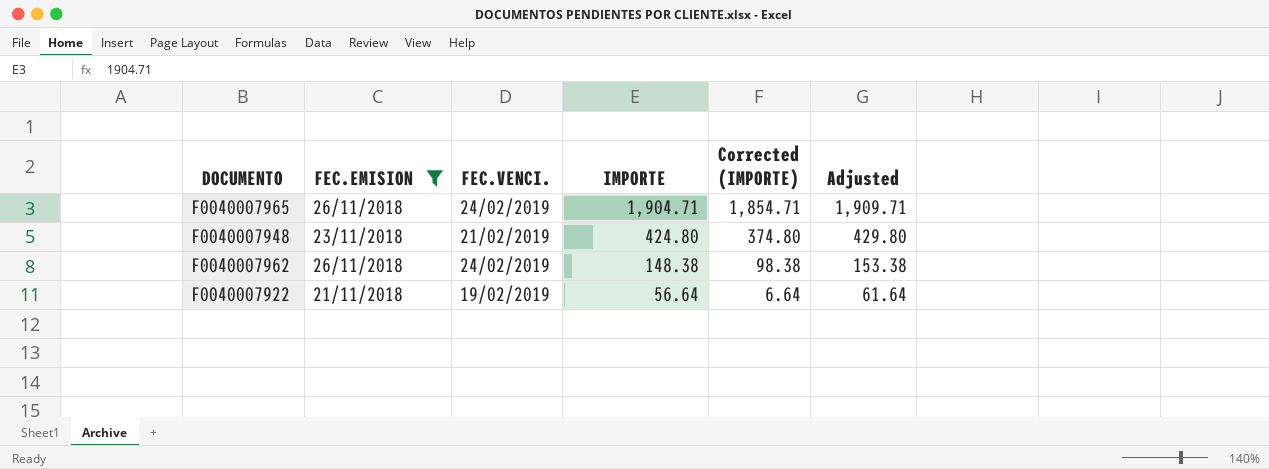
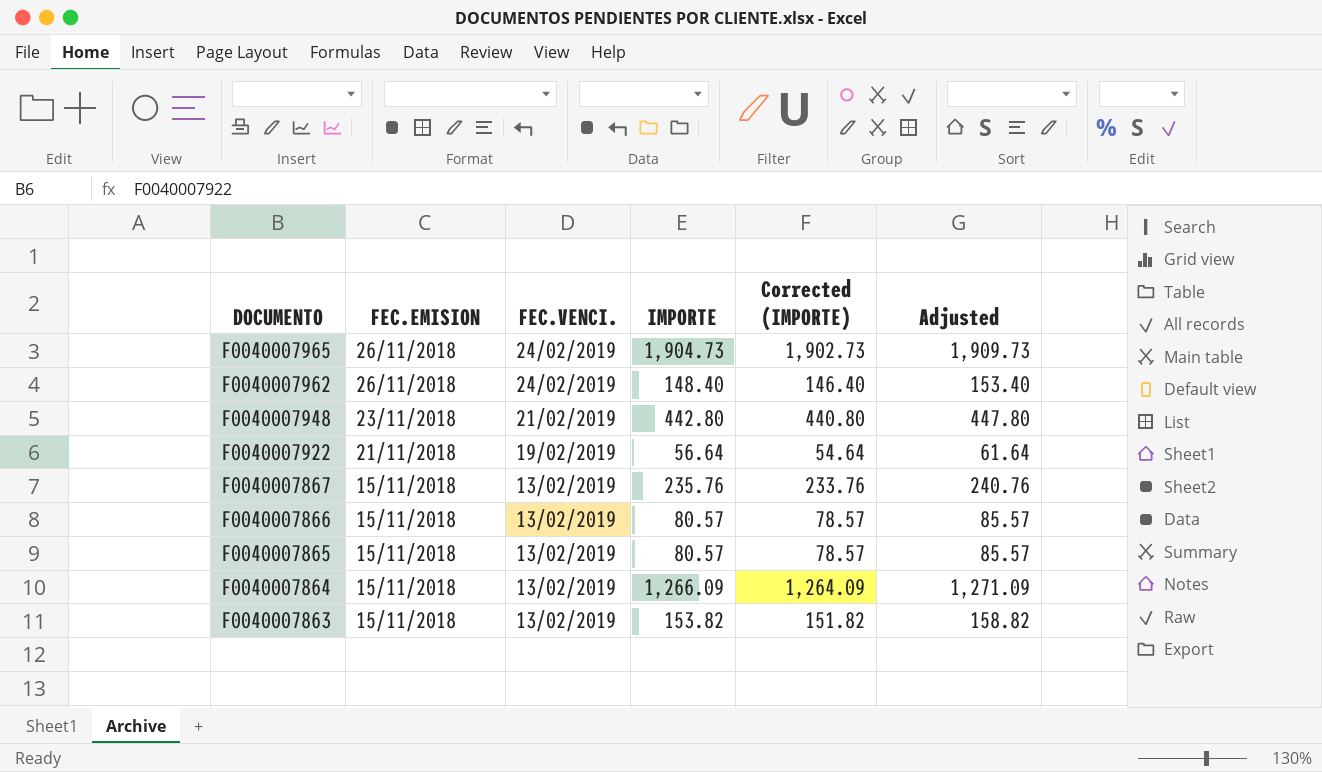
filter: FEC.EMISION != 15/11/2018 -> none
row order: IMPORTE descending -> DOCUMENTO descending
column Corrected (IMPORTE) | formula: [IMPORTE] - 50 -> [IMPORTE] - 2
F0040007965 | IMPORTE: 1,904.71 -> 1,904.73
F0040007965 | Adjusted: 1,909.71 -> 1,909.73
F0040007962 | IMPORTE: 148.38 -> 148.40
F0040007962 | Adjusted: 153.38 -> 153.40
F0040007948 | IMPORTE: 424.80 -> 442.80
F0040007948 | Adjusted: 429.80 -> 447.80

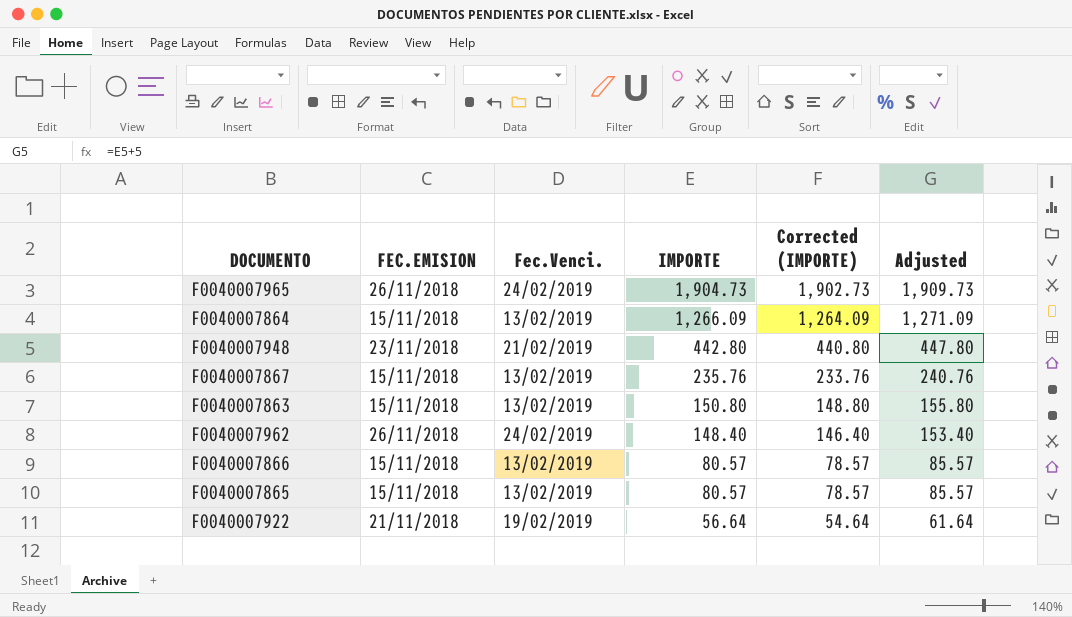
row order: DOCUMENTO descending -> IMPORTE descending
column name: FEC.VENCI. -> Fec.Venci.
F0040007863 | IMPORTE: 153.82 -> 150.80
F0040007863 | Corrected (IMPORTE): 151.82 -> 148.80
F0040007863 | Adjusted: 158.82 -> 155.80

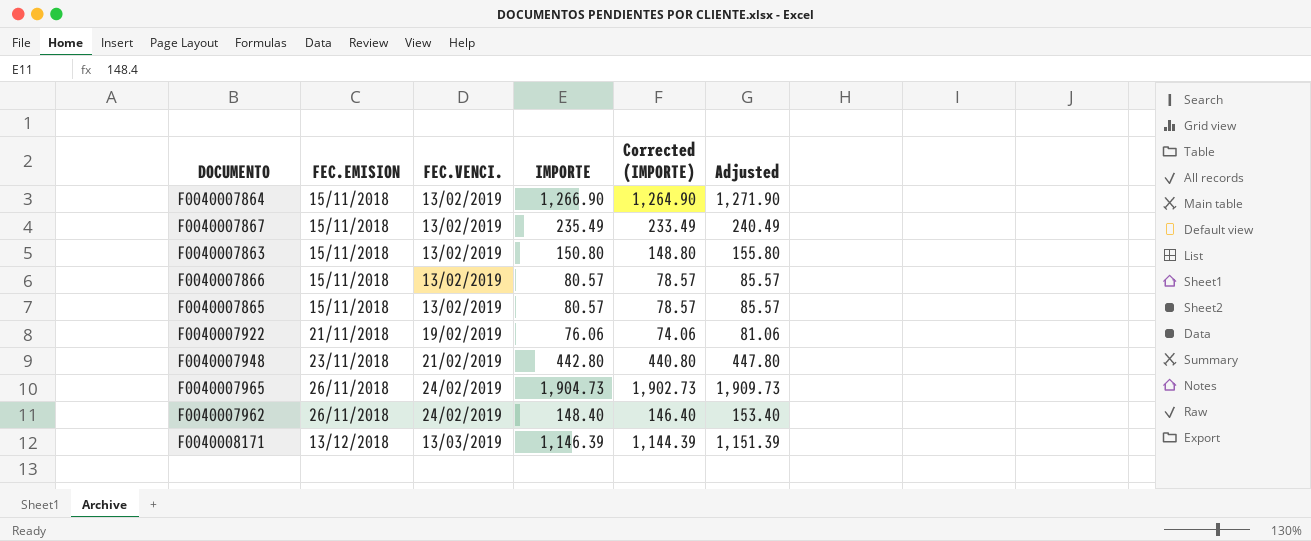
row order: IMPORTE descending -> FEC.EMISION ascending
column name: Fec.Venci. -> FEC.VENCI.
F0040007864 | IMPORTE: 1,266.09 -> 1,266.90
F0040007864 | Corrected (IMPORTE): 1,264.09 -> 1,264.90
F0040007864 | Adjusted: 1,271.09 -> 1,271.90
F0040007867 | IMPORTE: 235.76 -> 235.49
F0040007867 | Corrected (IMPORTE): 233.76 -> 233.49
F0040007867 | Adjusted: 240.76 -> 240.49
F0040007922 | IMPORTE: 56.64 -> 76.06
F0040007922 | Corrected (IMPORTE): 54.64 -> 74.06
F0040007922 | Adjusted: 61.64 -> 81.06
row F0040008171: none -> 13/12/2018 | 13/03/2019 | 1,146.39 | 1,144.39 | 1,151.39

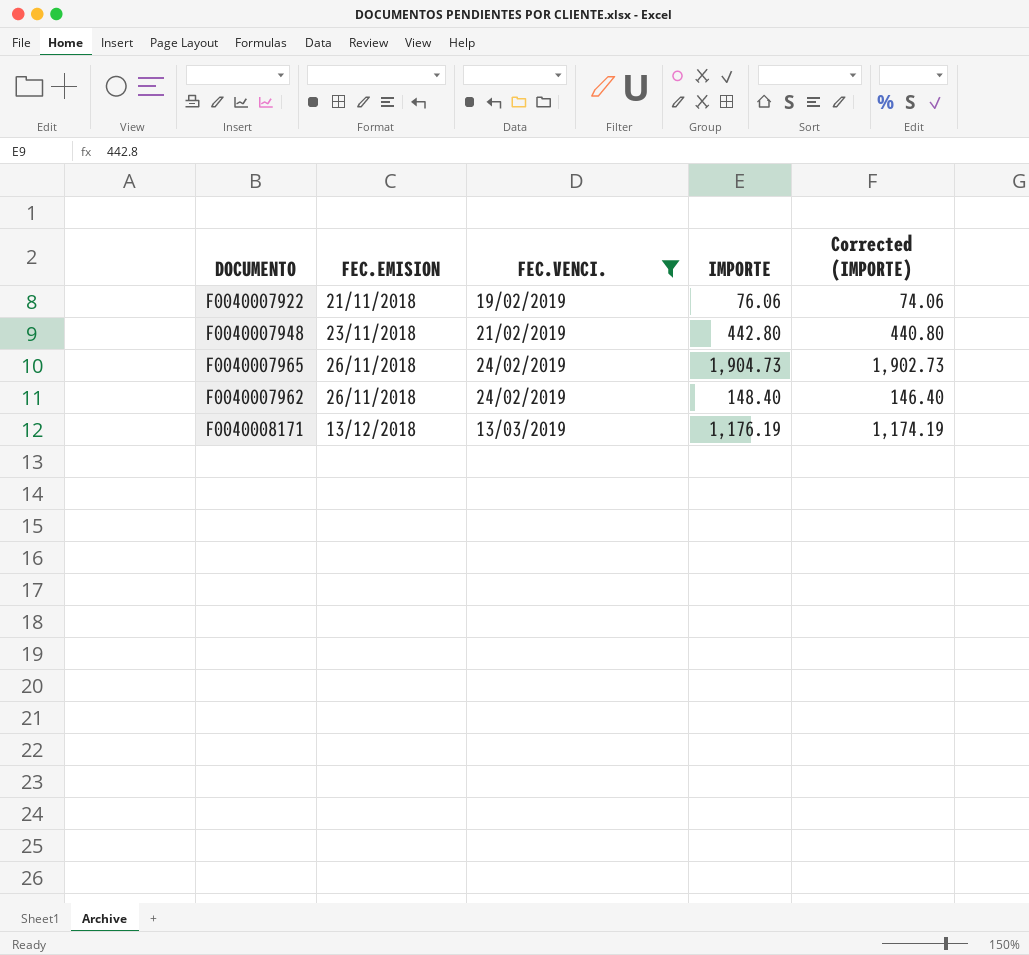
filter: none -> FEC.VENCI. != 13/02/2019
column Adjusted | formula: [IMPORTE] + 5 -> none
F0040008171 | IMPORTE: 1,146.39 -> 1,176.19
F0040008171 | Corrected (IMPORTE): 1,144.39 -> 1,174.19

